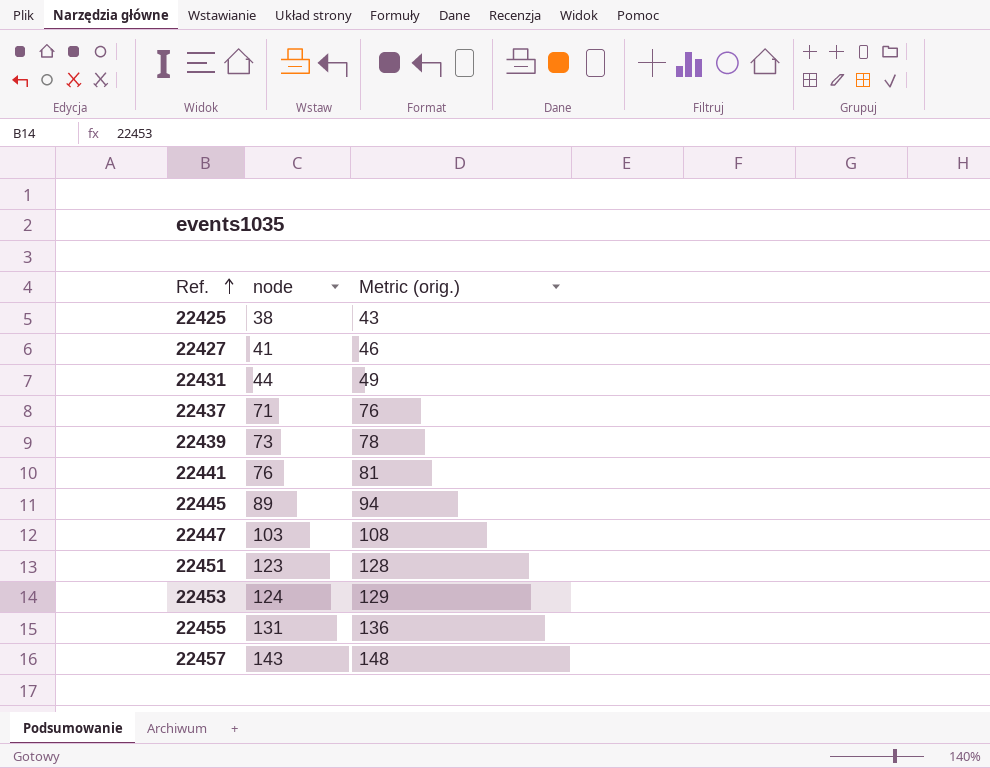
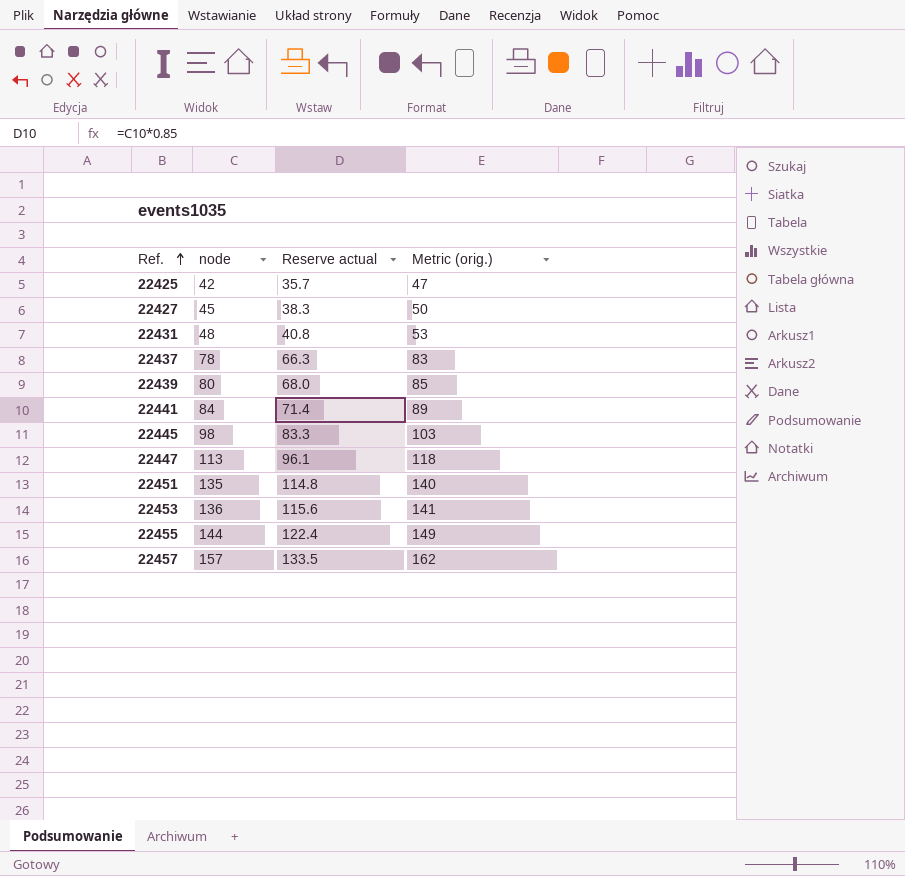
column Reserve actual | formula: none -> [node] * 0.85
22425 | node: 38 -> 42
22425 | Metric (orig.): 43 -> 47
22427 | node: 41 -> 45
22427 | Metric (orig.): 46 -> 50
22431 | node: 44 -> 48
22431 | Metric (orig.): 49 -> 53
22437 | node: 71 -> 78
22437 | Metric (orig.): 76 -> 83
22439 | node: 73 -> 80
22439 | Metric (orig.): 78 -> 85
22441 | node: 76 -> 84
22441 | Metric (orig.): 81 -> 89
22445 | node: 89 -> 98
22445 | Metric (orig.): 94 -> 103
22447 | node: 103 -> 113
22447 | Metric (orig.): 108 -> 118
22451 | node: 123 -> 135
22451 | Metric (orig.): 128 -> 140
22453 | node: 124 -> 136
22453 | Metric (orig.): 129 -> 141
22455 | node: 131 -> 144
22455 | Metric (orig.): 136 -> 149
22457 | node: 143 -> 157
22457 | Metric (orig.): 148 -> 162

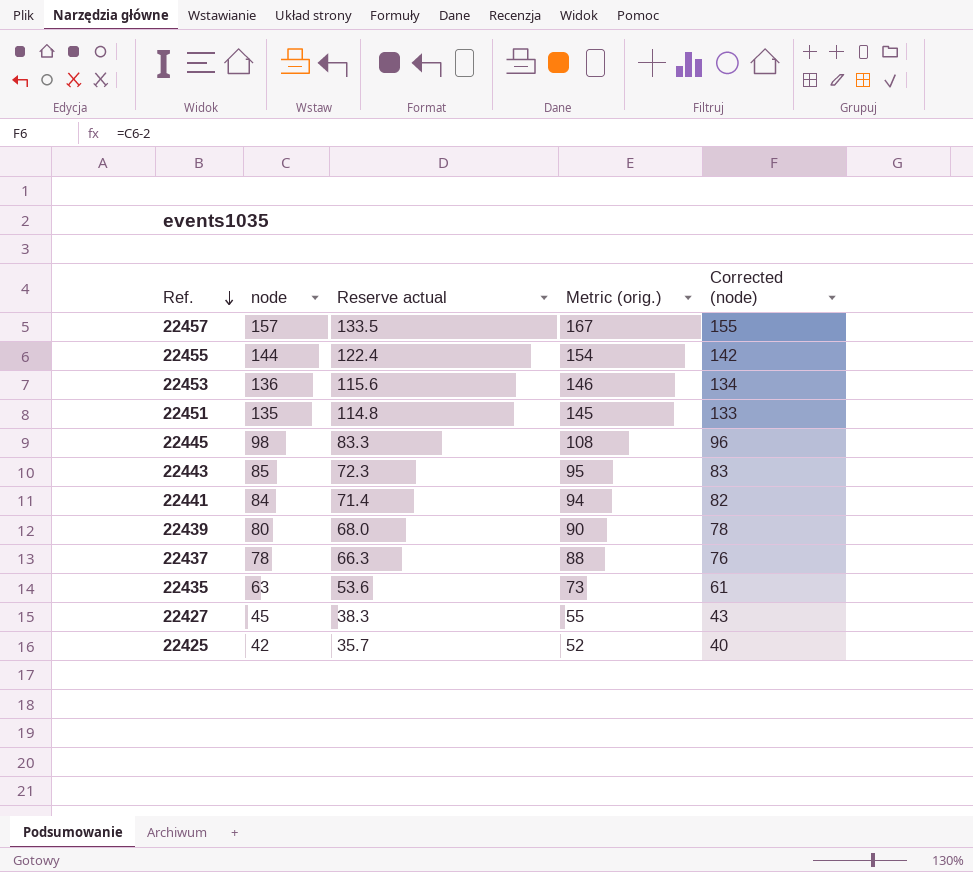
row order: Ref. ascending -> Ref. descending
column Metric (orig.) | formula: [node] + 5 -> [node] + 10
column Corrected (node) | formula: none -> [node] - 2
row 22431: 48 | 40.8 | 53 -> none
row 22447: 113 | 96.1 | 118 -> none
row 22443: none -> 85 | 72.3 | 95 | 83
row 22435: none -> 63 | 53.6 | 73 | 61

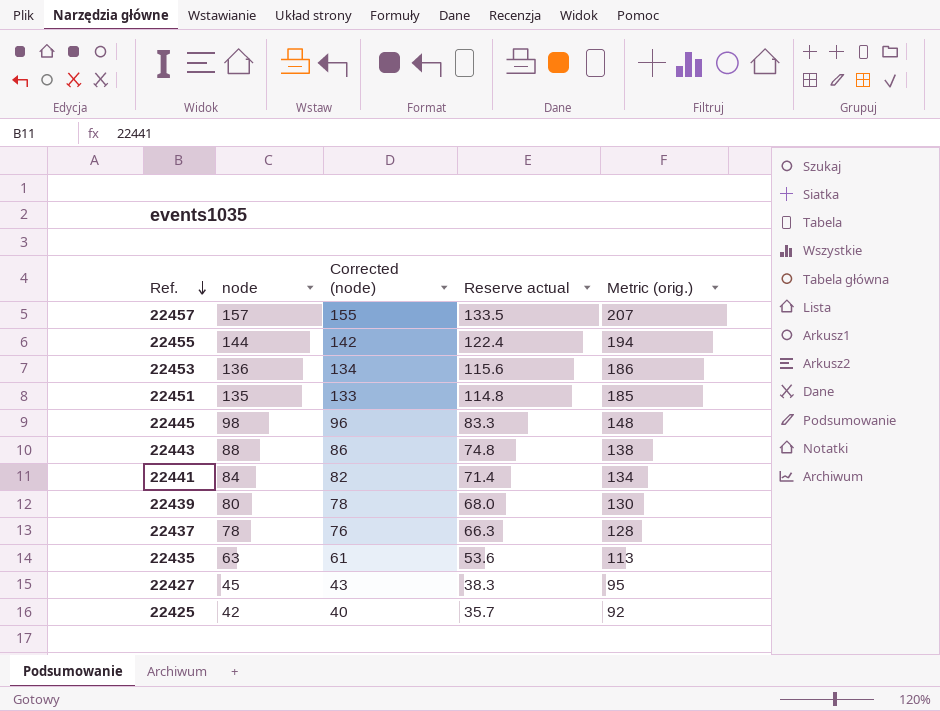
column Corrected (node) | position: 5 -> 3
column Metric (orig.) | formula: [node] + 10 -> [node] + 50
22443 | node: 85 -> 88
22443 | Corrected (node): 83 -> 86
22443 | Reserve actual: 72.3 -> 74.8

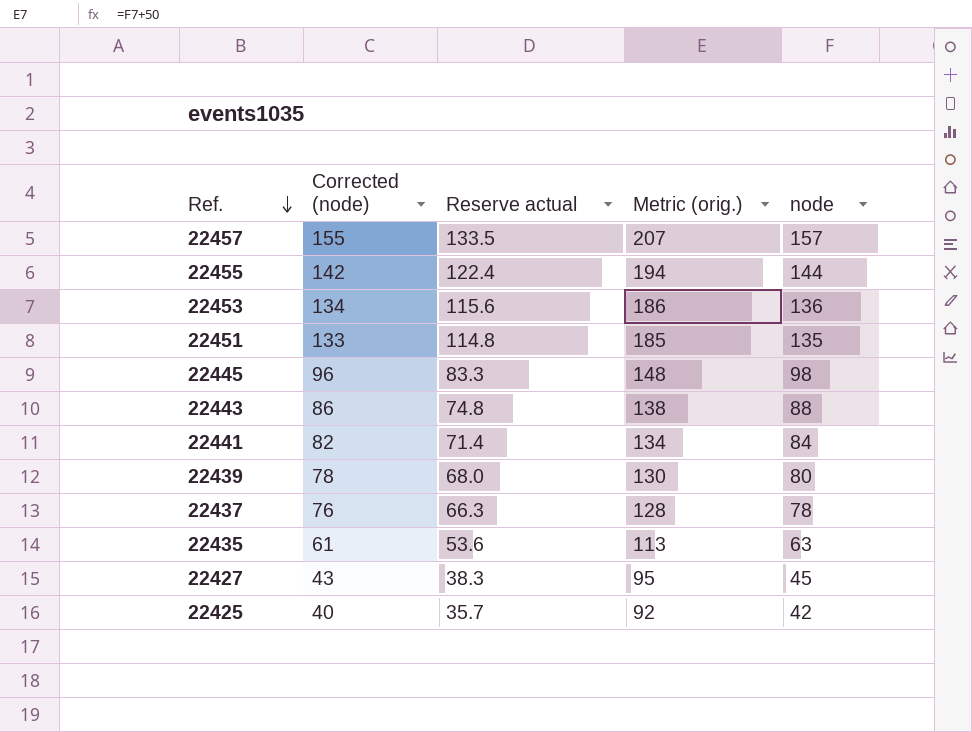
column node | position: 2 -> 5

